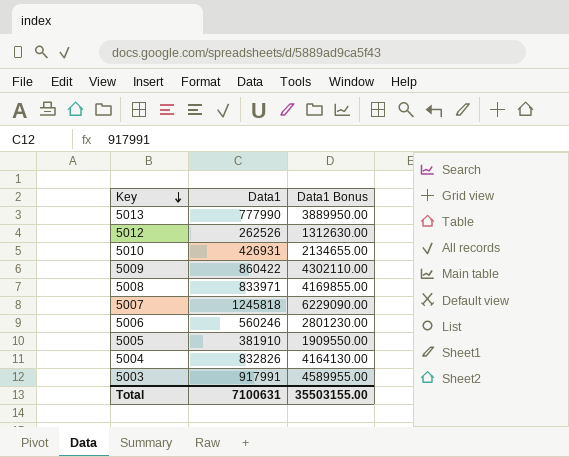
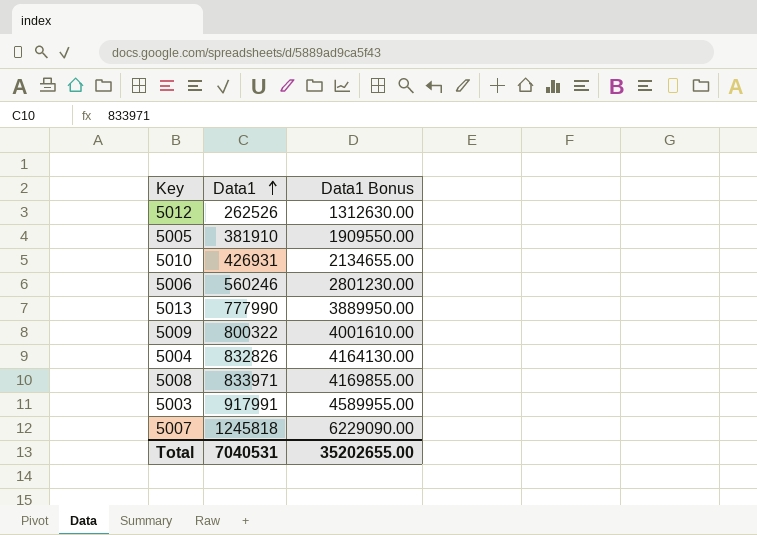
row order: Key descending -> Data1 ascending
5009 | Data1: 860422 -> 800322
5009 | Data1 Bonus: 4302110.00 -> 4001610.00
Total | Data1: 7100631 -> 7040531
Total | Data1 Bonus: 35503155.00 -> 35202655.00

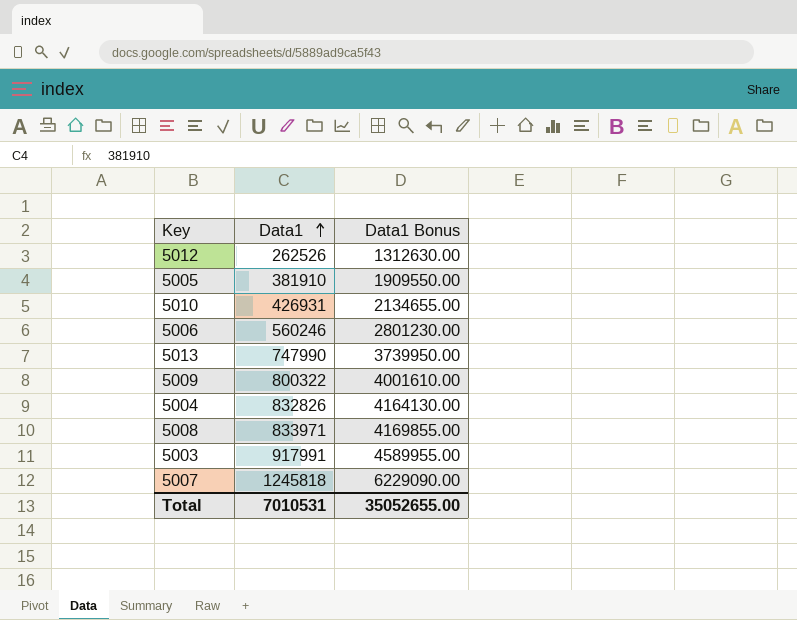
5013 | Data1: 777990 -> 747990
5013 | Data1 Bonus: 3889950.00 -> 3739950.00
Total | Data1: 7040531 -> 7010531
Total | Data1 Bonus: 35202655.00 -> 35052655.00

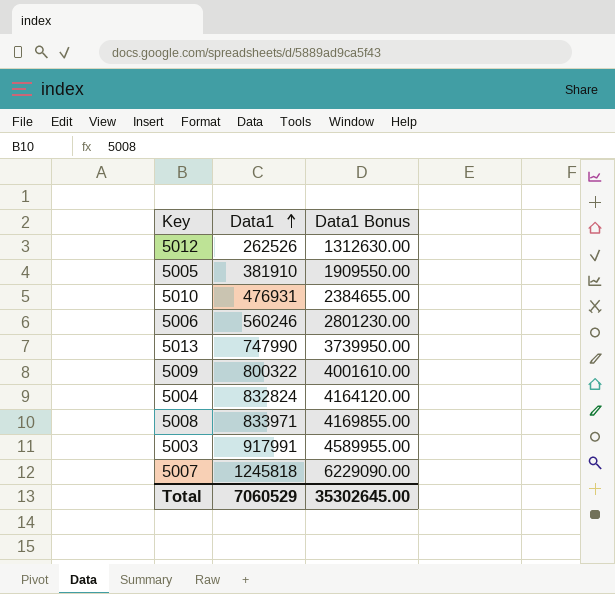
5010 | Data1: 426931 -> 476931
5010 | Data1 Bonus: 2134655.00 -> 2384655.00
5004 | Data1: 832826 -> 832824
5004 | Data1 Bonus: 4164130.00 -> 4164120.00
Total | Data1: 7010531 -> 7060529
Total | Data1 Bonus: 35052655.00 -> 35302645.00

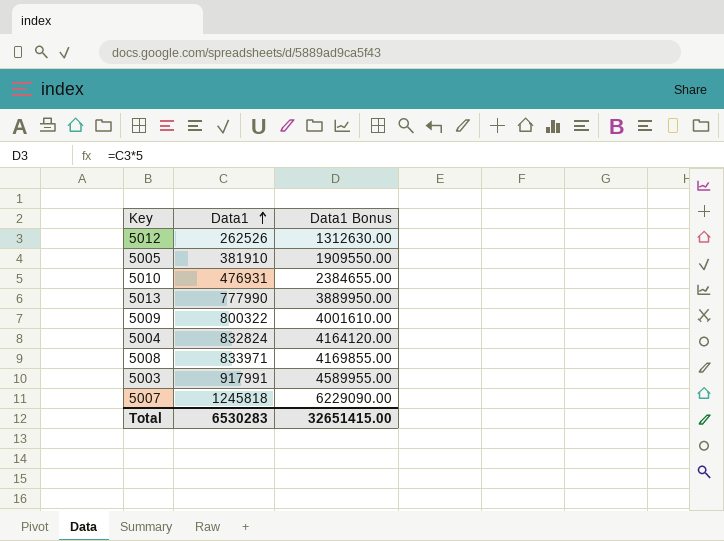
row 5006: 560246 | 2801230.00 -> none
5013 | Data1: 747990 -> 777990
5013 | Data1 Bonus: 3739950.00 -> 3889950.00
Total | Data1: 7060529 -> 6530283
Total | Data1 Bonus: 35302645.00 -> 32651415.00

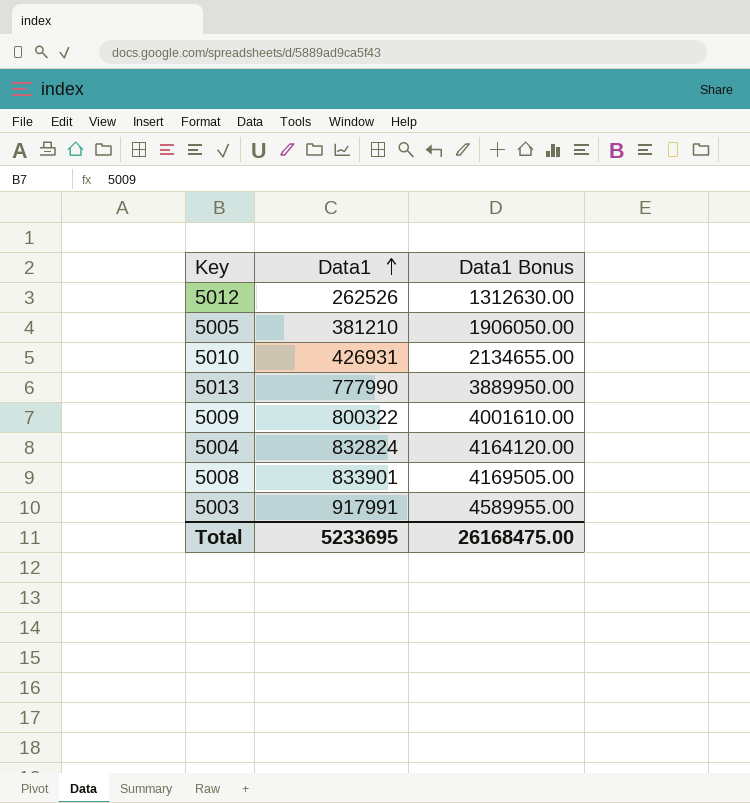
row 5007: 1245818 | 6229090.00 -> none
5005 | Data1: 381910 -> 381210
5005 | Data1 Bonus: 1909550.00 -> 1906050.00
5010 | Data1: 476931 -> 426931
5010 | Data1 Bonus: 2384655.00 -> 2134655.00
5008 | Data1: 833971 -> 833901
5008 | Data1 Bonus: 4169855.00 -> 4169505.00
Total | Data1: 6530283 -> 5233695
Total | Data1 Bonus: 32651415.00 -> 26168475.00

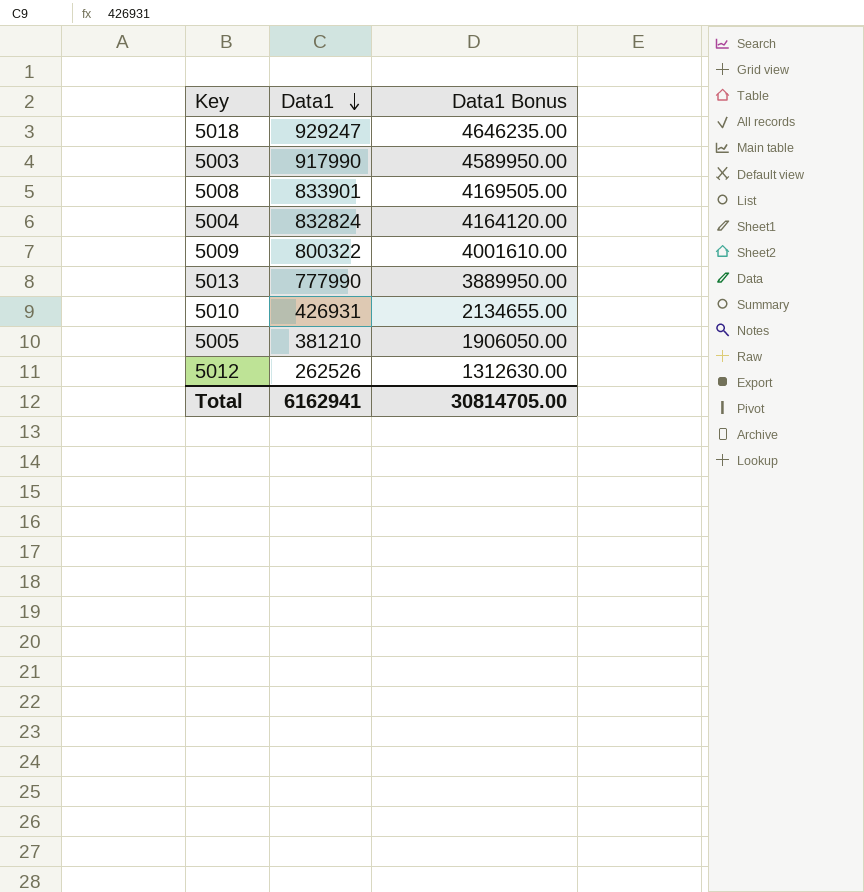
row order: Data1 ascending -> Data1 descending
row 5018: none -> 929247 | 4646235.00
5003 | Data1: 917991 -> 917990
5003 | Data1 Bonus: 4589955.00 -> 4589950.00
Total | Data1: 5233695 -> 6162941
Total | Data1 Bonus: 26168475.00 -> 30814705.00

